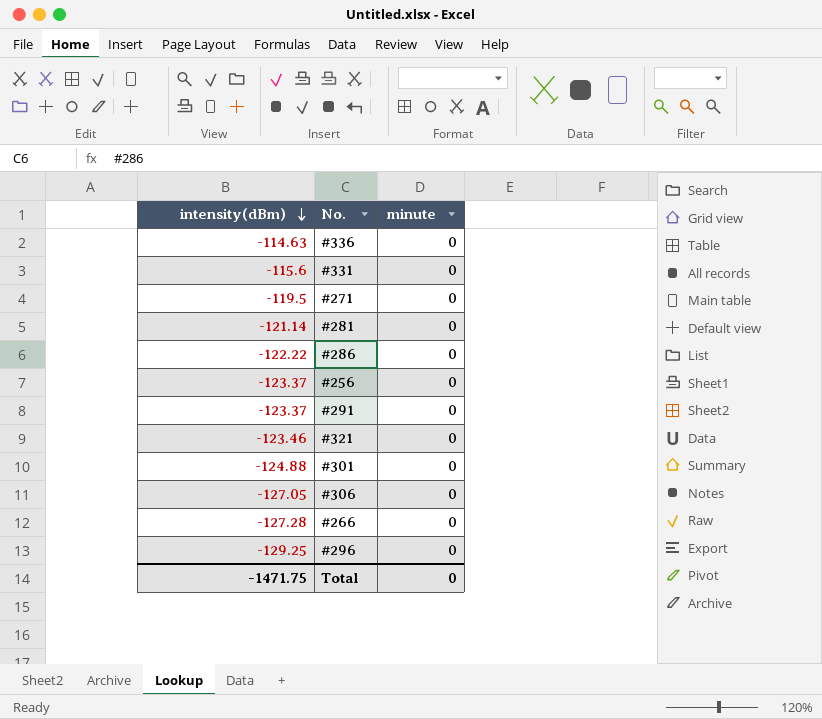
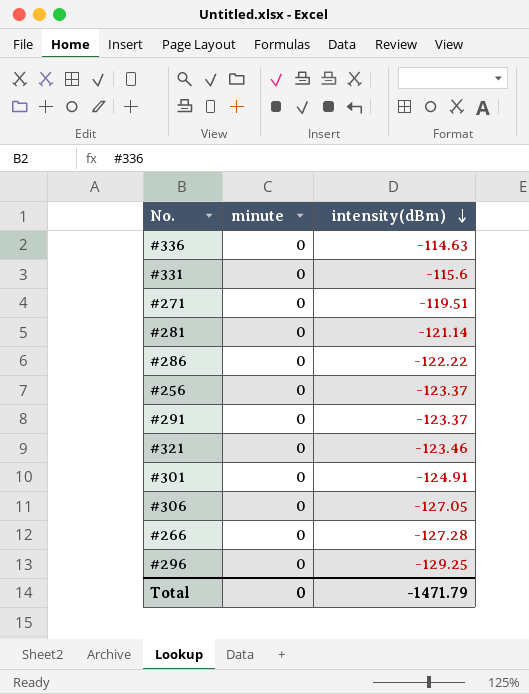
column intensity(dBm) | position: 1 -> 3
#271 | intensity(dBm): -119.5 -> -119.51
#301 | intensity(dBm): -124.88 -> -124.91
Total | intensity(dBm): -1471.75 -> -1471.79

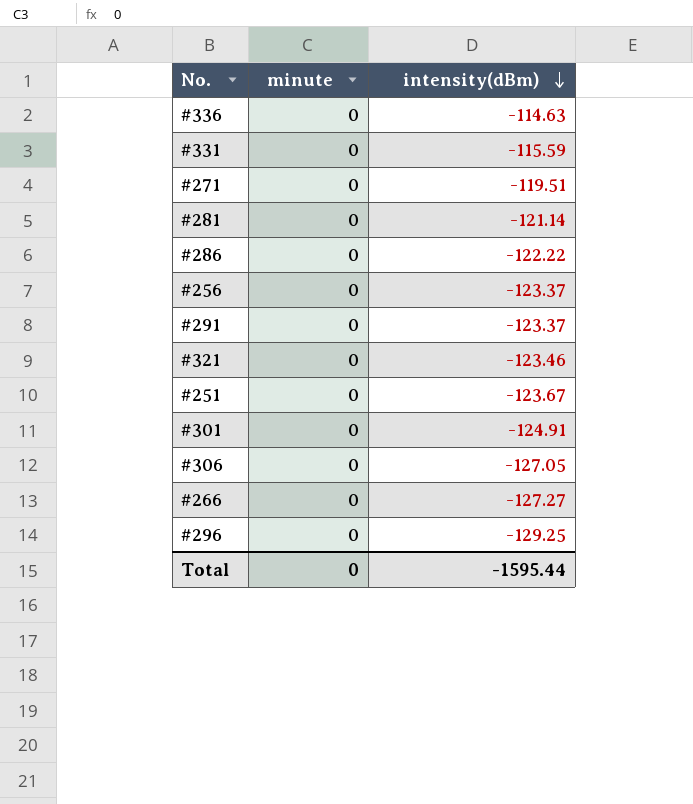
#331 | intensity(dBm): -115.6 -> -115.59
row #251: none -> 0 | -123.67
#266 | intensity(dBm): -127.28 -> -127.27
Total | intensity(dBm): -1471.79 -> -1595.44

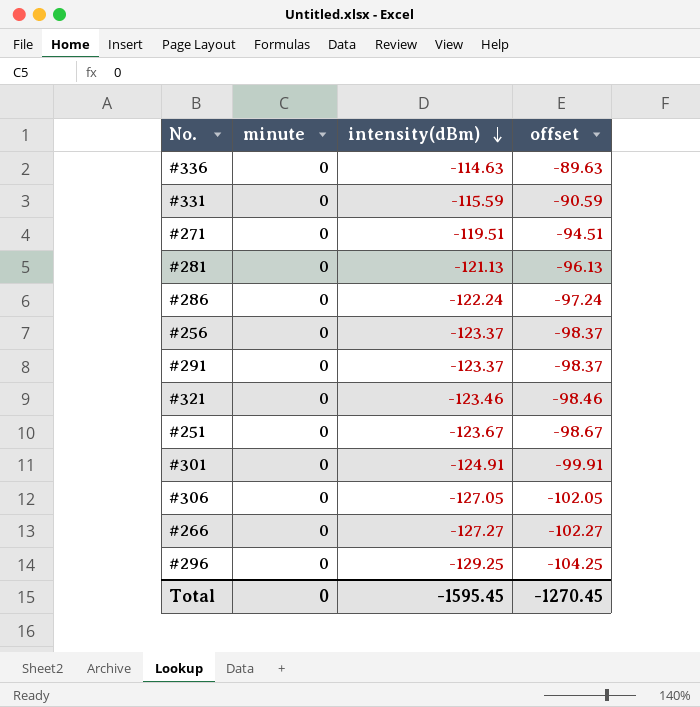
column offset | formula: none -> [intensity(dBm)] + 25
#281 | intensity(dBm): -121.14 -> -121.13
#286 | intensity(dBm): -122.22 -> -122.24
Total | intensity(dBm): -1595.44 -> -1595.45

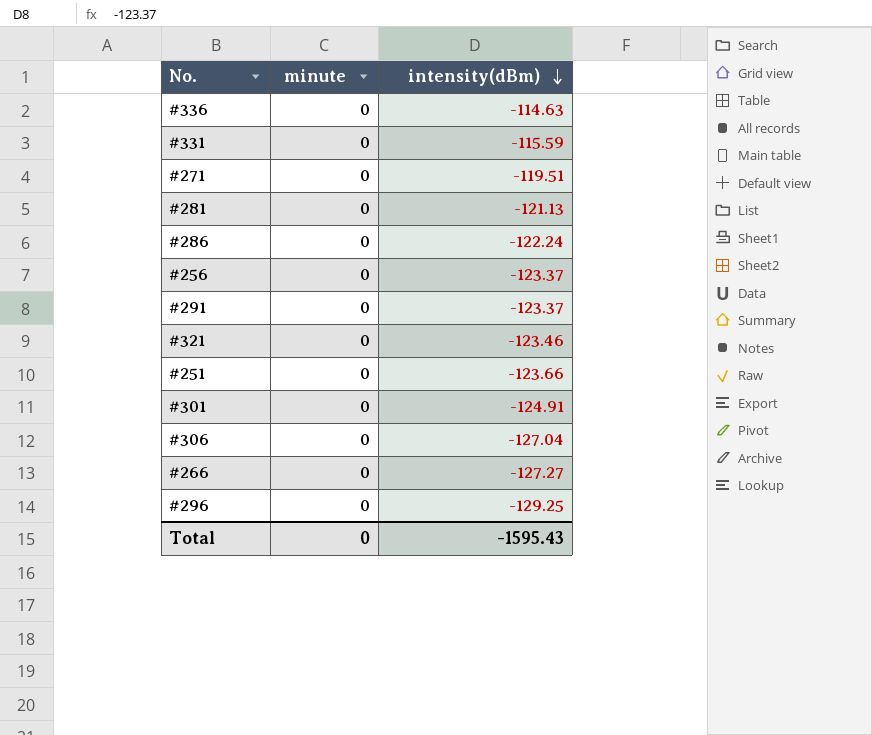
column offset | formula: [intensity(dBm)] + 25 -> none
#251 | intensity(dBm): -123.67 -> -123.66
#306 | intensity(dBm): -127.05 -> -127.04
Total | intensity(dBm): -1595.45 -> -1595.43

